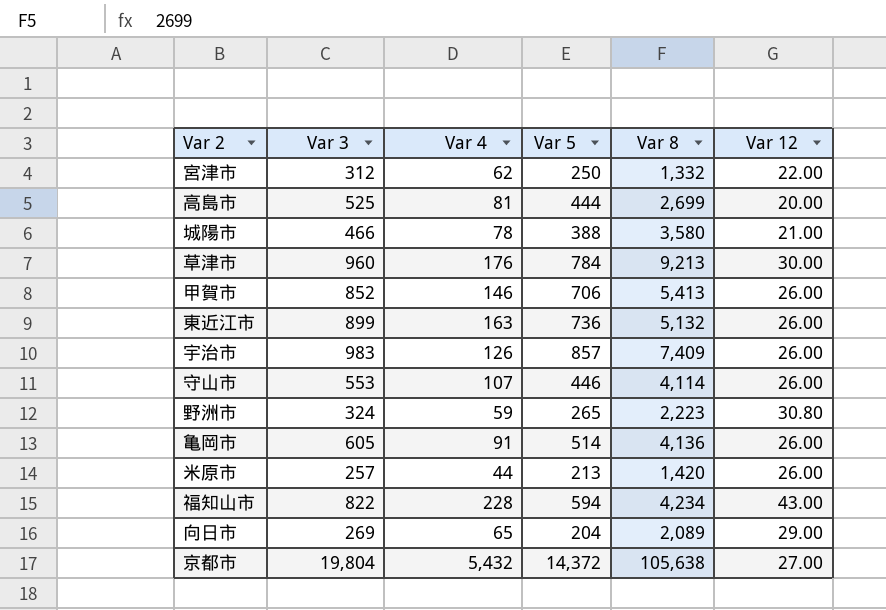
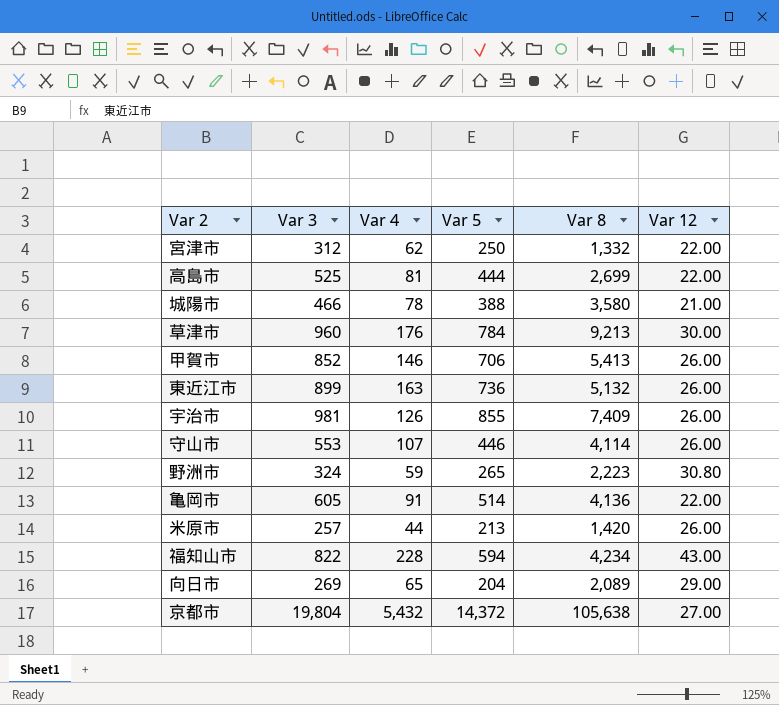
高島市 | Var 12: 20.00 -> 22.00
宇治市 | Var 3: 983 -> 981
宇治市 | Var 5: 857 -> 855
亀岡市 | Var 12: 26.00 -> 22.00

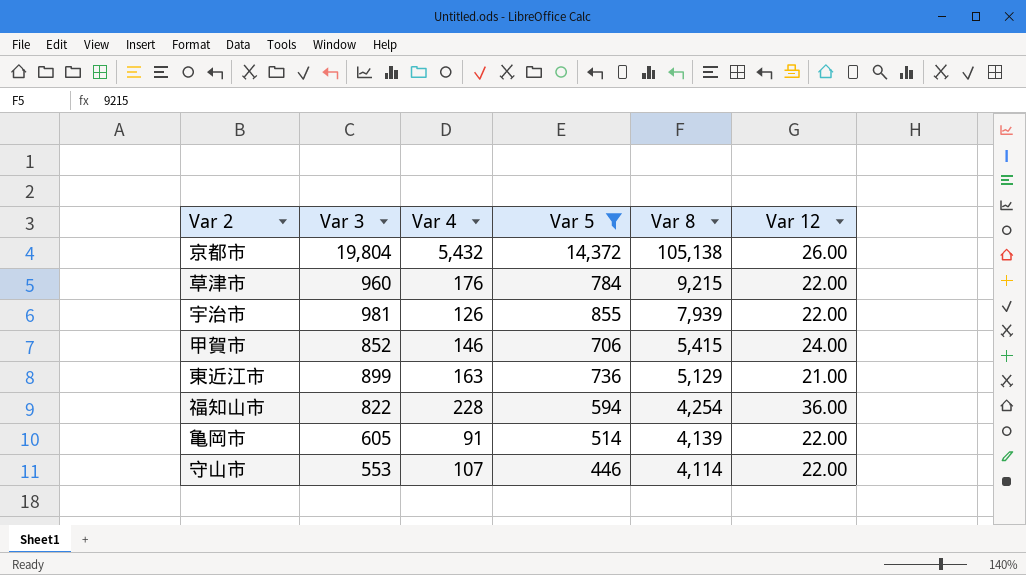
filter: none -> Var 5 >= 446
row order: none -> Var 8 descending
京都市 | Var 8: 105,638 -> 105,138
京都市 | Var 12: 27.00 -> 26.00
草津市 | Var 8: 9,213 -> 9,215
草津市 | Var 12: 30.00 -> 22.00
宇治市 | Var 8: 7,409 -> 7,939
宇治市 | Var 12: 26.00 -> 22.00
甲賀市 | Var 8: 5,413 -> 5,415
甲賀市 | Var 12: 26.00 -> 24.00
東近江市 | Var 8: 5,132 -> 5,129
東近江市 | Var 12: 26.00 -> 21.00
福知山市 | Var 8: 4,234 -> 4,254
福知山市 | Var 12: 43.00 -> 36.00
亀岡市 | Var 8: 4,136 -> 4,139
守山市 | Var 12: 26.00 -> 22.00

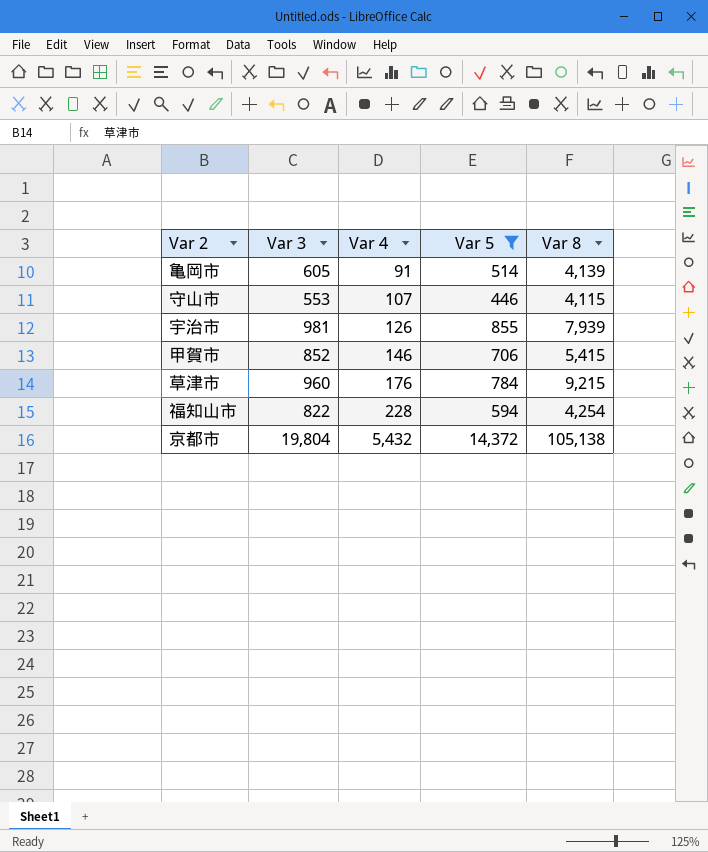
row order: Var 8 descending -> Var 4 ascending
column Var 12 | position: 6 -> none
row 東近江市: 899 | 163 | 736 | 5,129 | 21.00 -> none
守山市 | Var 8: 4,114 -> 4,115

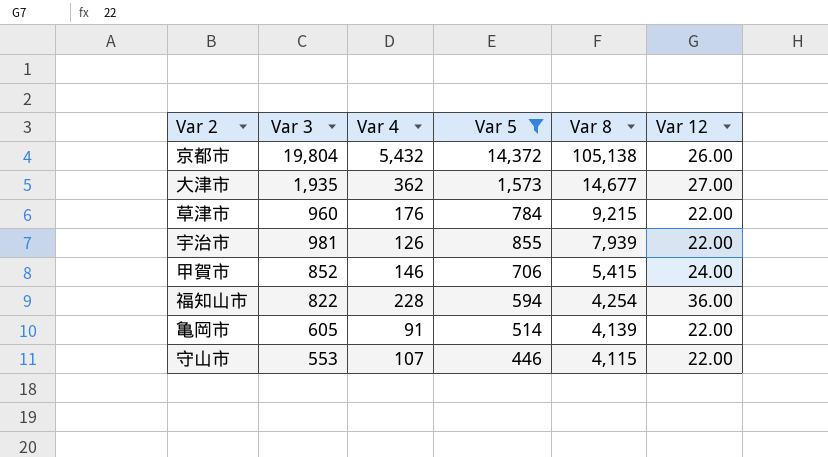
row order: Var 4 ascending -> Var 8 descending
column Var 12 | position: none -> 6
row 大津市: none -> 1,935 | 362 | 1,573 | 14,677 | 27.00

